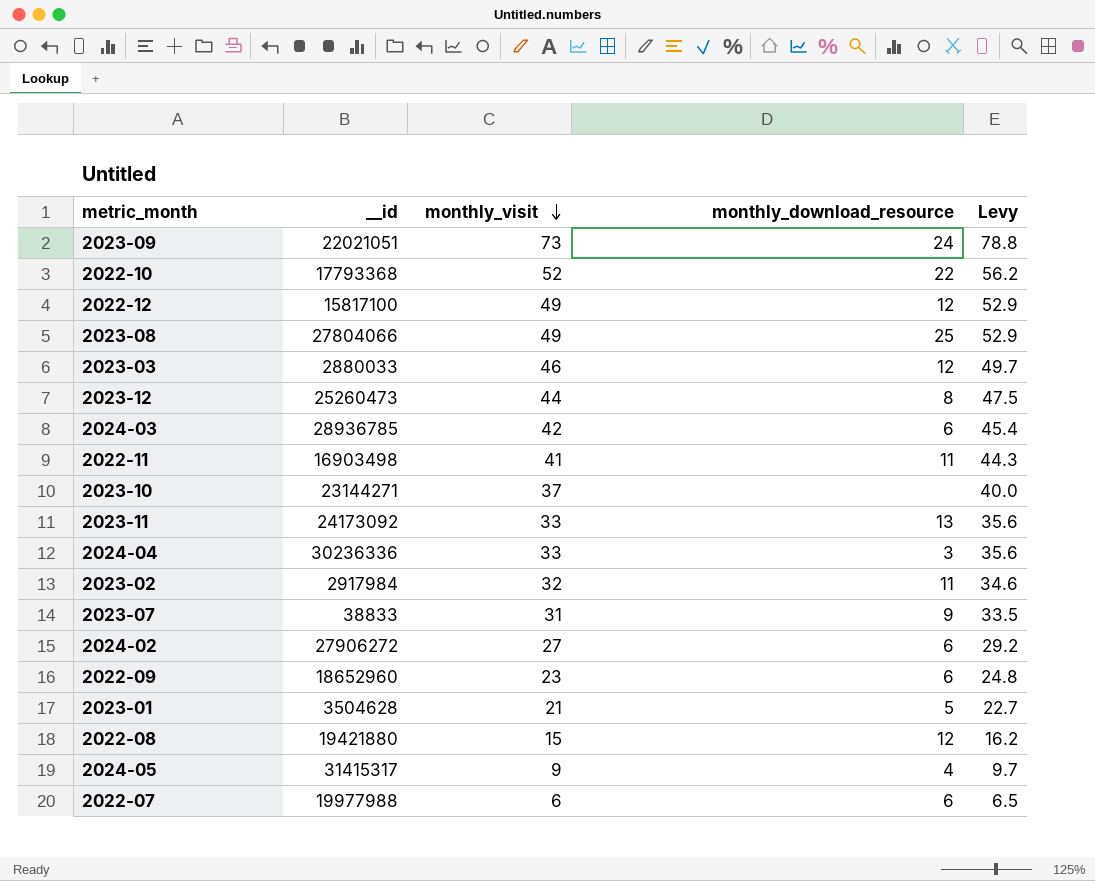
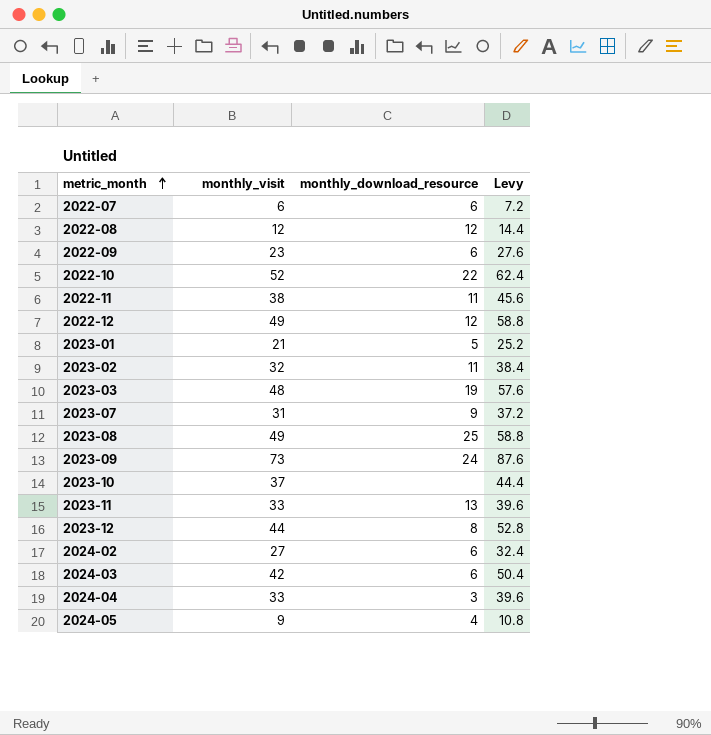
row order: monthly_visit descending -> metric_month ascending
column __id | position: 2 -> none
column Levy | formula: [monthly_visit] * 1.08 -> [monthly_visit] * 1.2
2022-08 | monthly_visit: 15 -> 12
2022-11 | monthly_visit: 41 -> 38
2023-03 | monthly_visit: 46 -> 48
2023-03 | monthly_download_resource: 12 -> 19

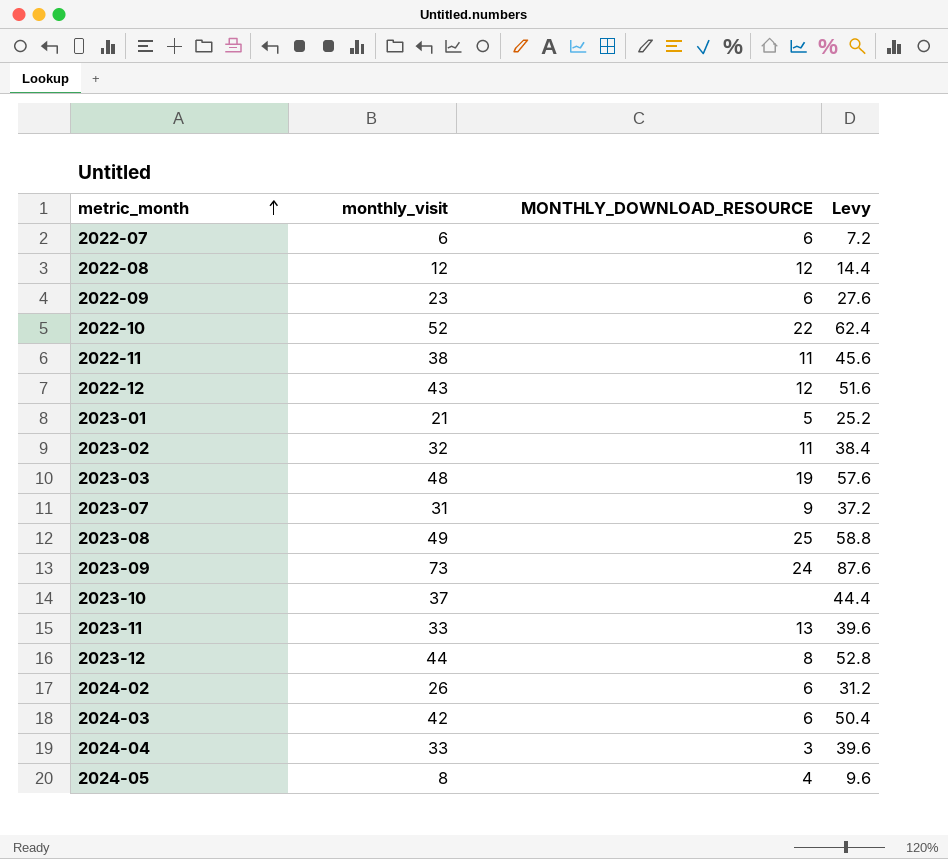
column name: monthly_download_resource -> MONTHLY_DOWNLOAD_RESOURCE
2022-12 | monthly_visit: 49 -> 43
2022-12 | Levy: 58.8 -> 51.6
2024-02 | monthly_visit: 27 -> 26
2024-02 | Levy: 32.4 -> 31.2
2024-05 | monthly_visit: 9 -> 8
2024-05 | Levy: 10.8 -> 9.6

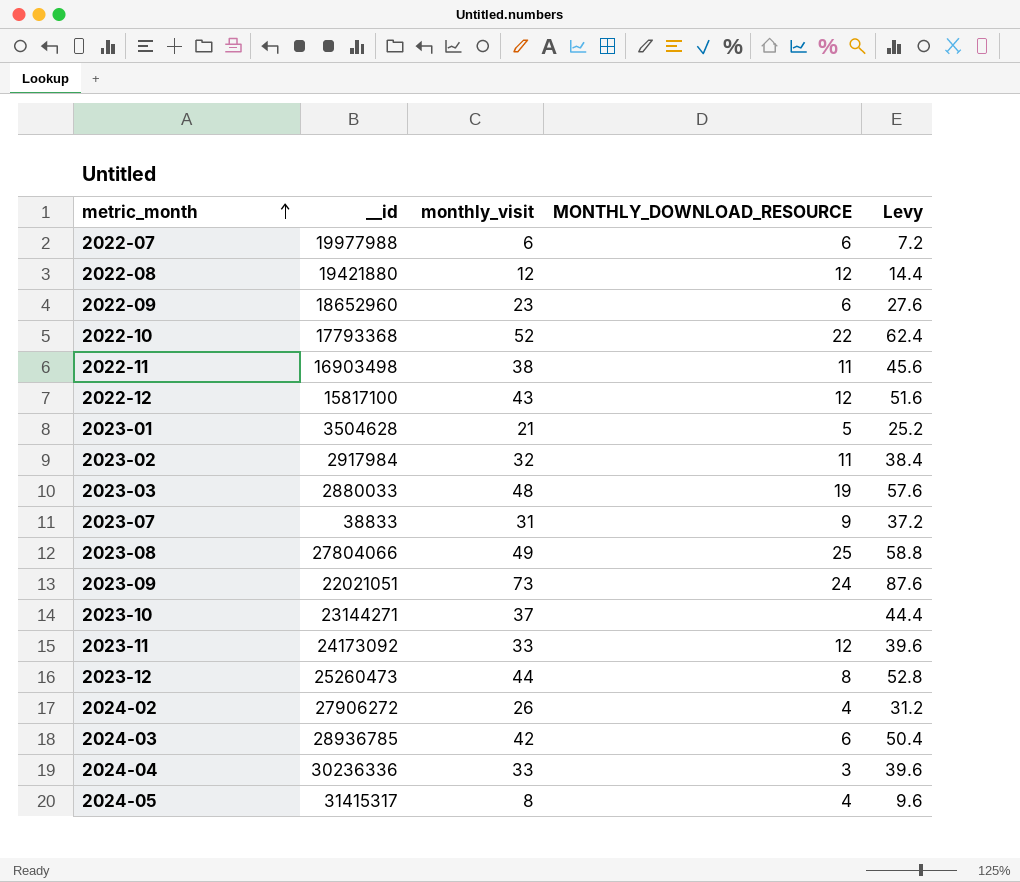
column __id | position: none -> 2
2023-11 | MONTHLY_DOWNLOAD_RESOURCE: 13 -> 12
2024-02 | MONTHLY_DOWNLOAD_RESOURCE: 6 -> 4

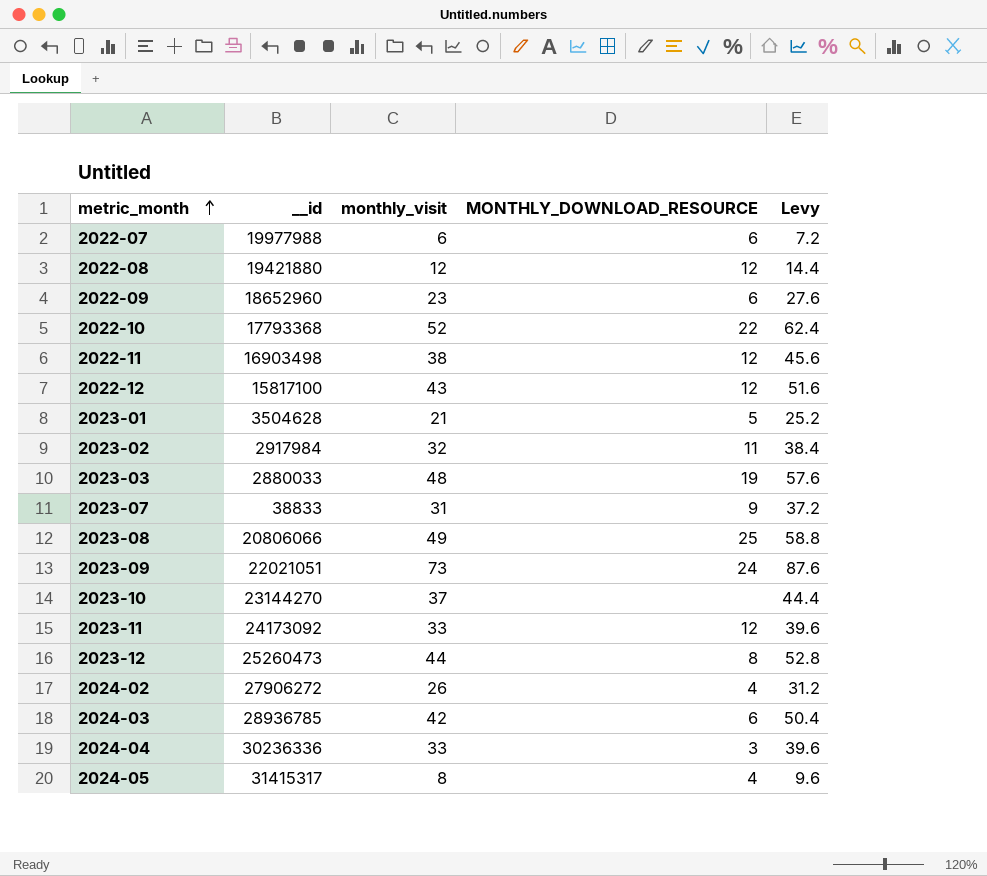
2022-11 | MONTHLY_DOWNLOAD_RESOURCE: 11 -> 12
2023-08 | __id: 27804066 -> 20806066
2023-10 | __id: 23144271 -> 23144270

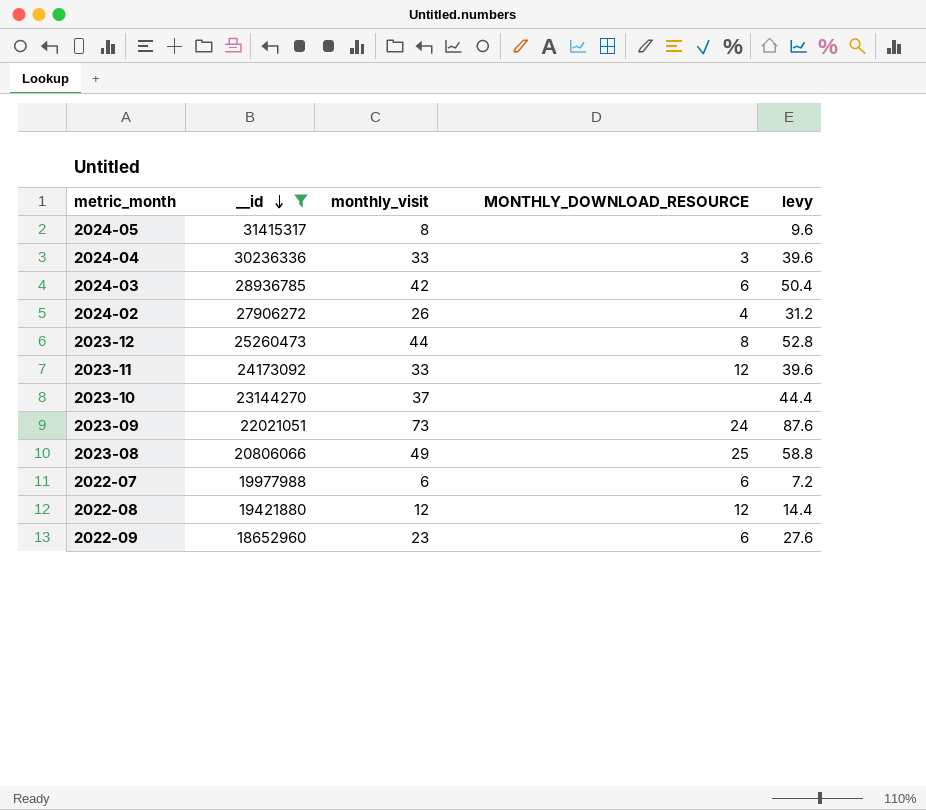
filter: none -> __id >= 18652960
row order: metric_month ascending -> __id descending
column name: Levy -> levy
2024-05 | MONTHLY_DOWNLOAD_RESOURCE: 4 -> none

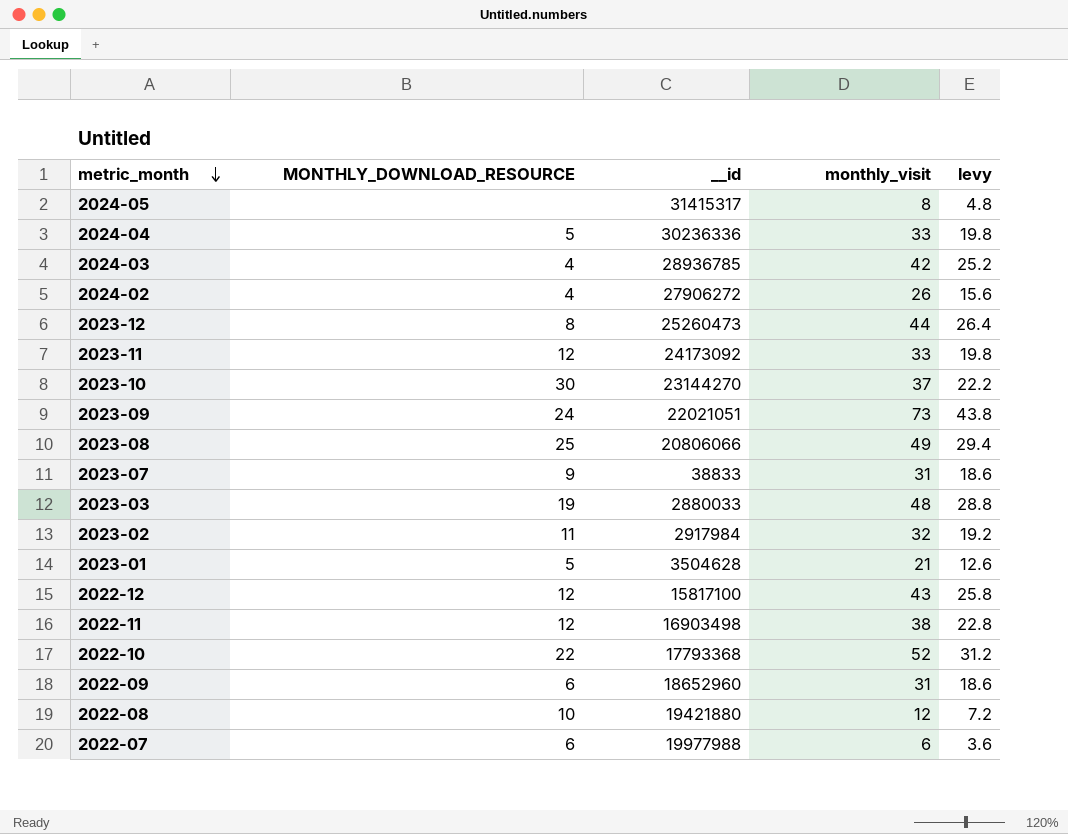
filter: __id >= 18652960 -> none
row order: __id descending -> metric_month descending
column MONTHLY_DOWNLOAD_RESOURCE | position: 4 -> 2
column levy | formula: [monthly_visit] * 1.2 -> [monthly_visit] * 0.6
2024-04 | MONTHLY_DOWNLOAD_RESOURCE: 3 -> 5
2024-03 | MONTHLY_DOWNLOAD_RESOURCE: 6 -> 4
2023-10 | MONTHLY_DOWNLOAD_RESOURCE: none -> 30
2022-09 | monthly_visit: 23 -> 31
2022-08 | MONTHLY_DOWNLOAD_RESOURCE: 12 -> 10

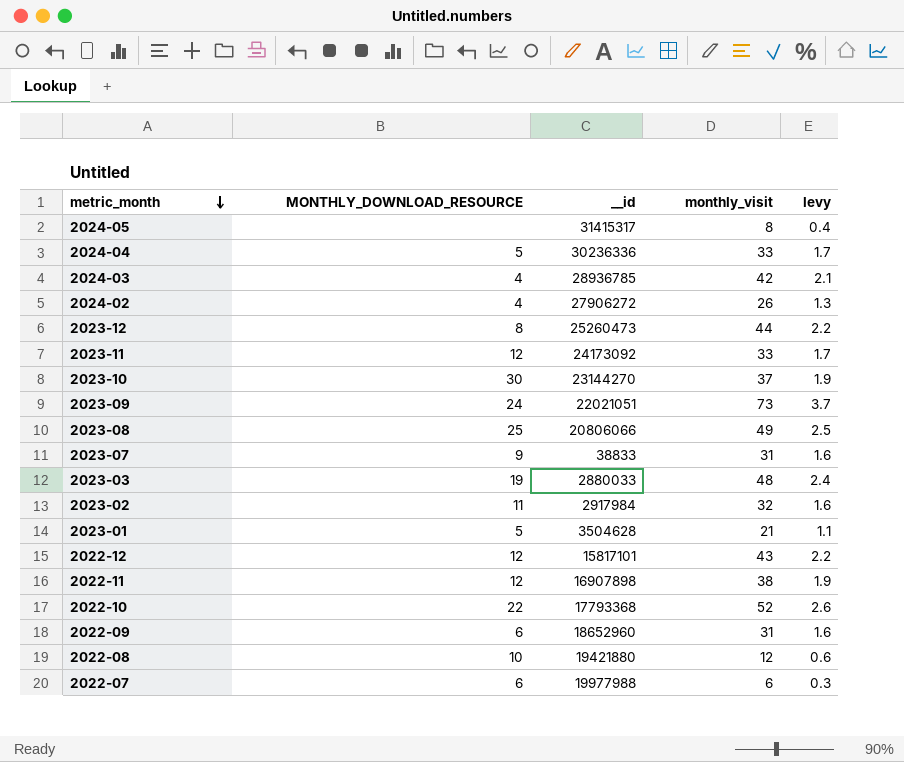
column levy | formula: [monthly_visit] * 0.6 -> [monthly_visit] * 0.05
2022-12 | __id: 15817100 -> 15817101
2022-11 | __id: 16903498 -> 16907898

